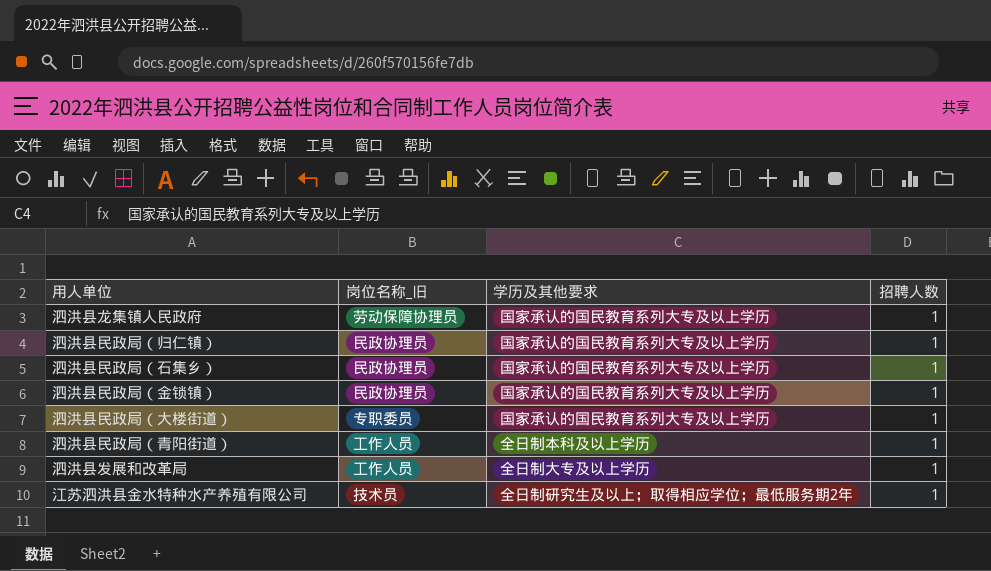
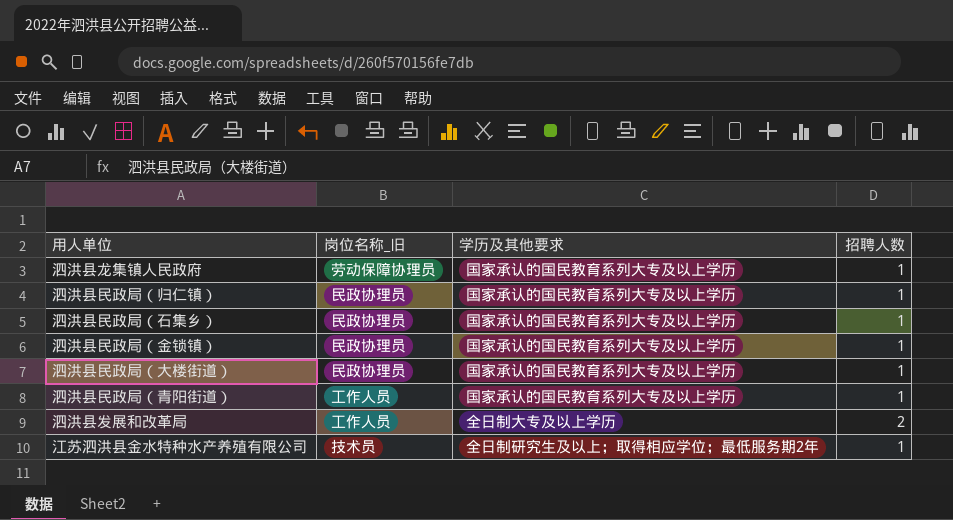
泗洪县民政局（大楼街道） | 岗位名称_旧: 专职委员 -> 民政协理员
泗洪县民政局（青阳街道） | 学历及其他要求: 全日制本科及以上学历 -> 国家承认的国民教育系列大专及以上学历
泗洪县发展和改革局 | 招聘人数: 1 -> 2

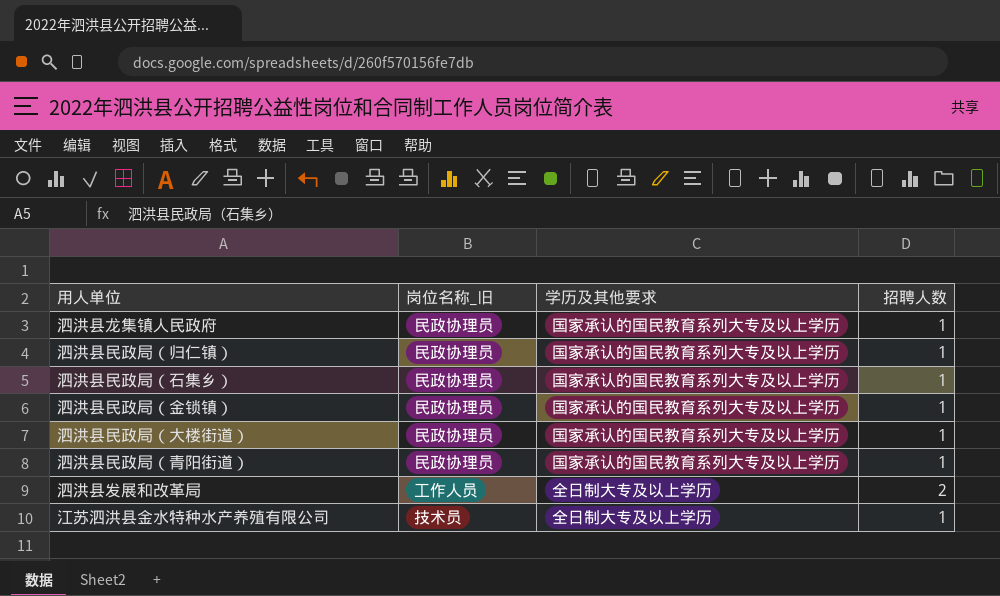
泗洪县龙集镇人民政府 | 岗位名称_旧: 劳动保障协理员 -> 民政协理员
泗洪县民政局（青阳街道） | 岗位名称_旧: 工作人员 -> 民政协理员
江苏泗洪县金水特种水产养殖有限公司 | 学历及其他要求: 全日制研究生及以上；取得相应学位；最低服务期2年 -> 全日制大专及以上学历

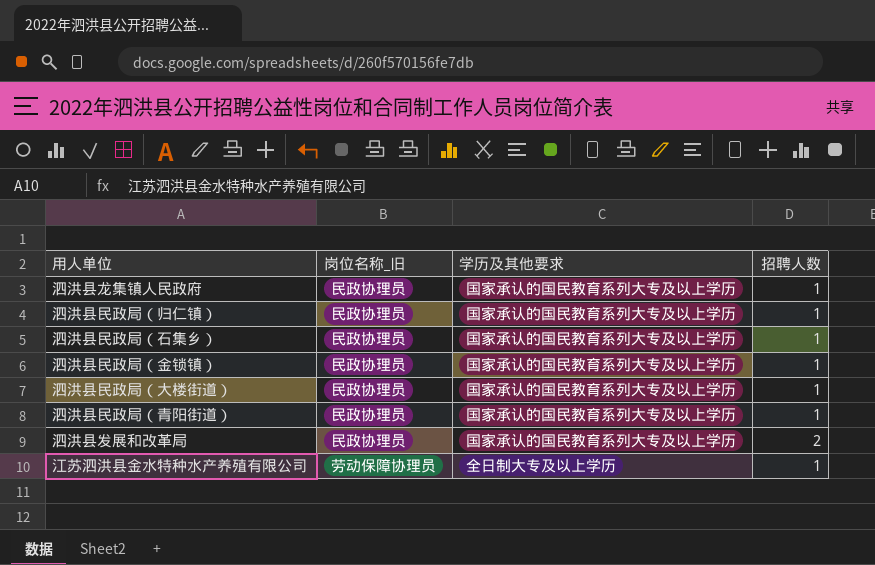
泗洪县发展和改革局 | 岗位名称_旧: 工作人员 -> 民政协理员
泗洪县发展和改革局 | 学历及其他要求: 全日制大专及以上学历 -> 国家承认的国民教育系列大专及以上学历
江苏泗洪县金水特种水产养殖有限公司 | 岗位名称_旧: 技术员 -> 劳动保障协理员

